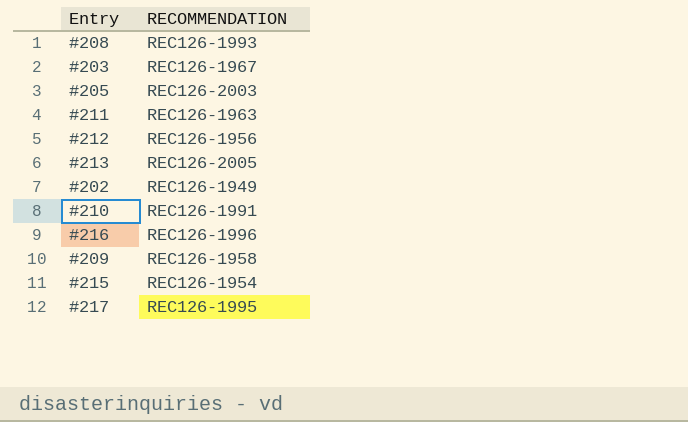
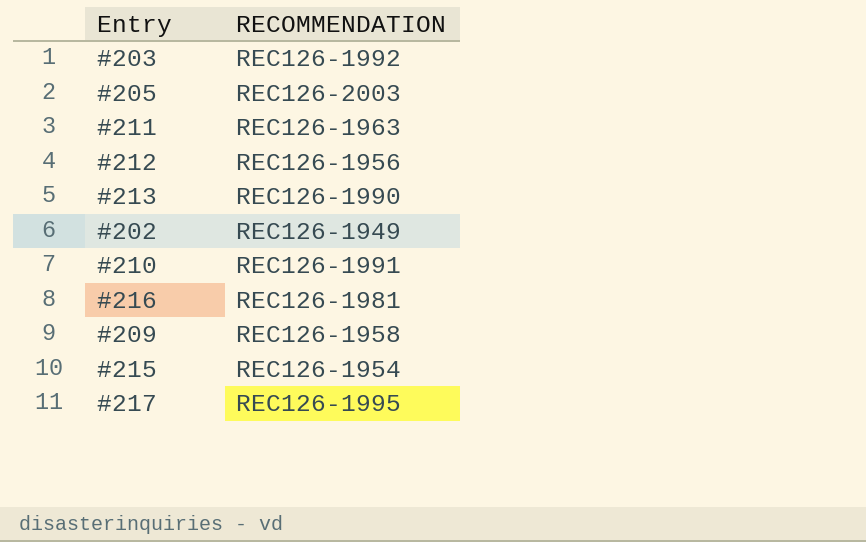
row #208: REC126-1993 -> none
#203 | RECOMMENDATION: REC126-1967 -> REC126-1992
#213 | RECOMMENDATION: REC126-2005 -> REC126-1990
#216 | RECOMMENDATION: REC126-1996 -> REC126-1981

